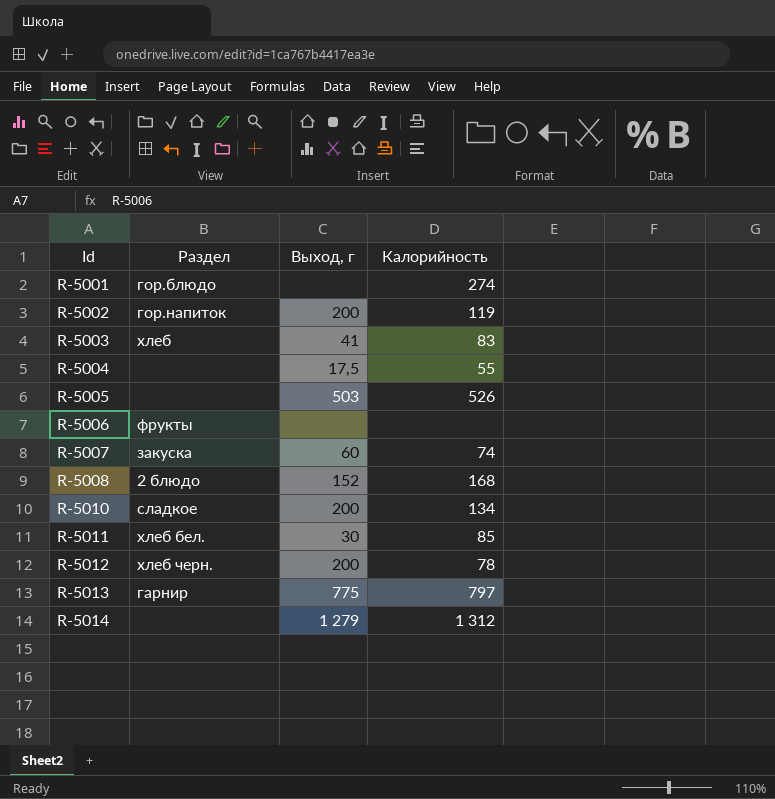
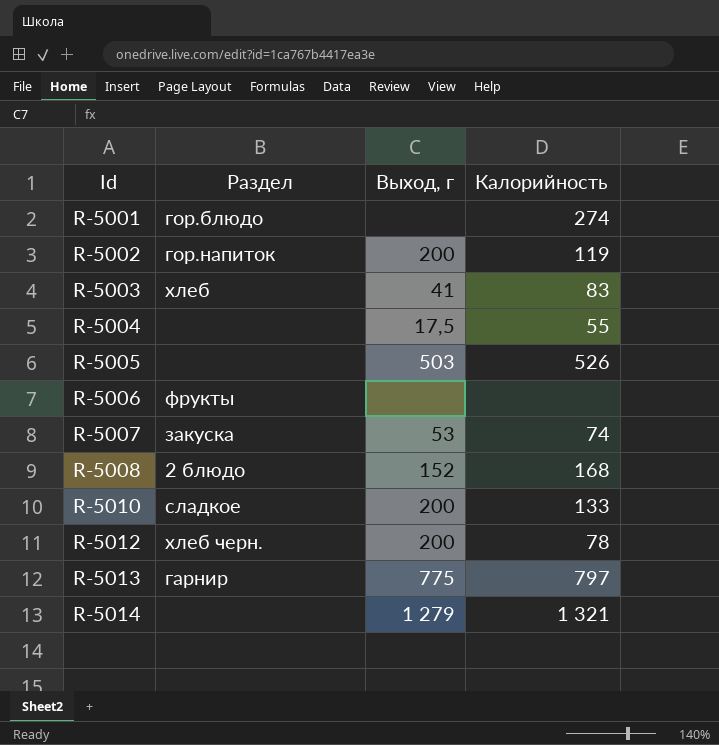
row R-5011: хлеб бел. | 30 | 85 -> none
R-5007 | Выход, г: 60 -> 53
R-5010 | Калорийность: 134 -> 133
R-5014 | Калорийность: 1 312 -> 1 321

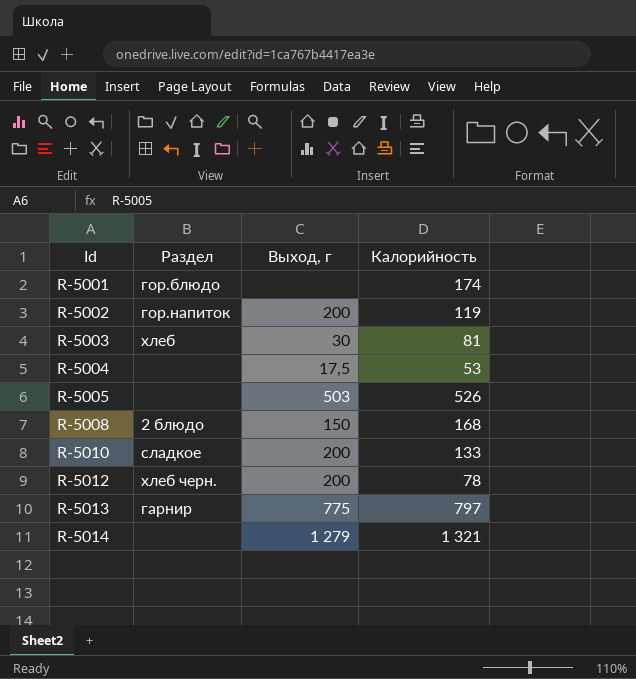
row R-5006: фрукты | none | none -> none
row R-5007: закуска | 53 | 74 -> none
R-5001 | Калорийность: 274 -> 174
R-5003 | Выход, г: 41 -> 30
R-5003 | Калорийность: 83 -> 81
R-5004 | Калорийность: 55 -> 53
R-5008 | Выход, г: 152 -> 150

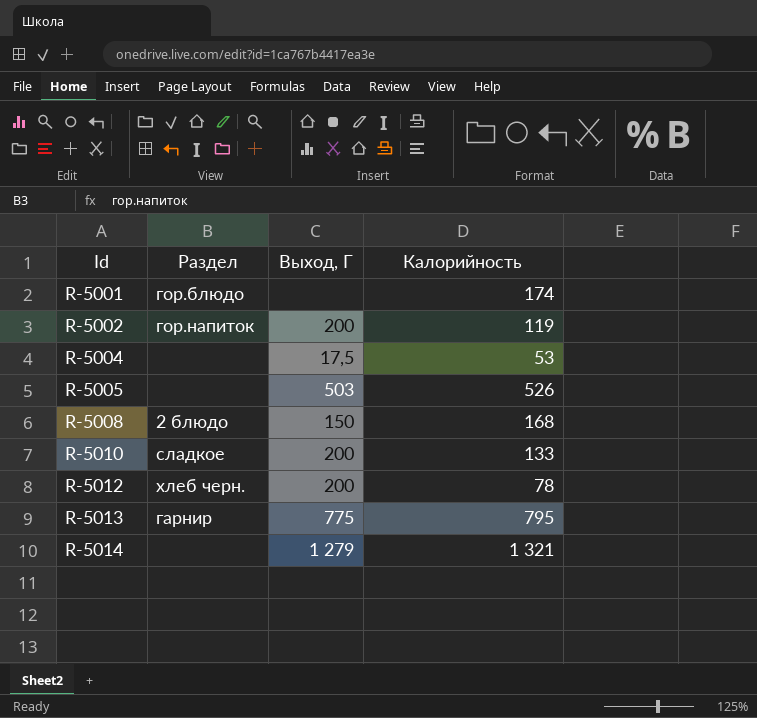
column name: Выход, г -> Выход, Г
row R-5003: хлеб | 30 | 81 -> none
R-5013 | Калорийность: 797 -> 795

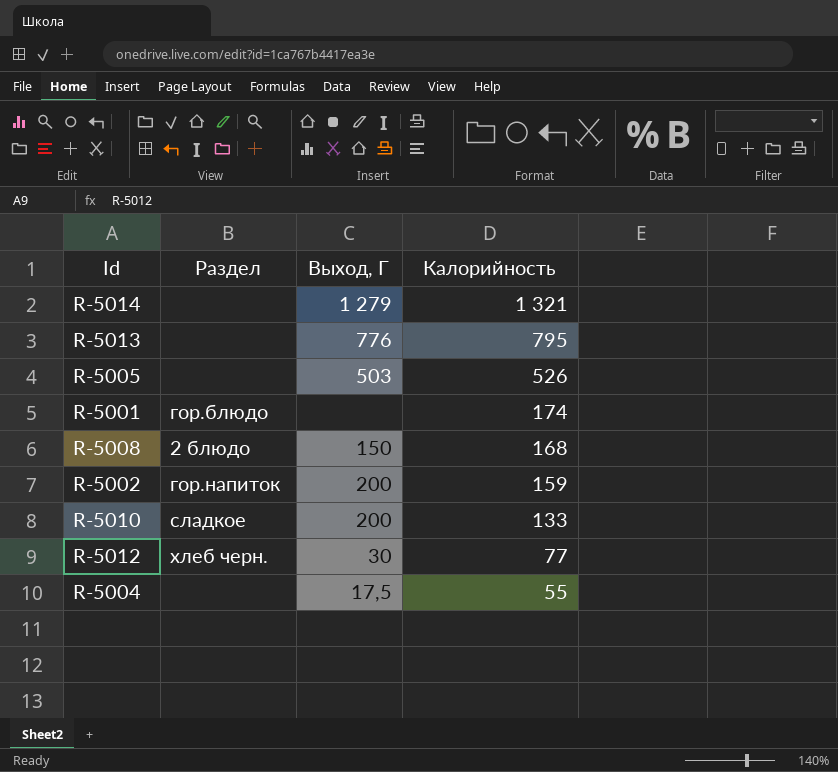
row order: Id ascending -> Калорийность descending
R-5013 | Раздел: гарнир -> none
R-5013 | Выход, Г: 775 -> 776
R-5002 | Калорийность: 119 -> 159
R-5012 | Выход, Г: 200 -> 30
R-5012 | Калорийность: 78 -> 77
R-5004 | Калорийность: 53 -> 55

